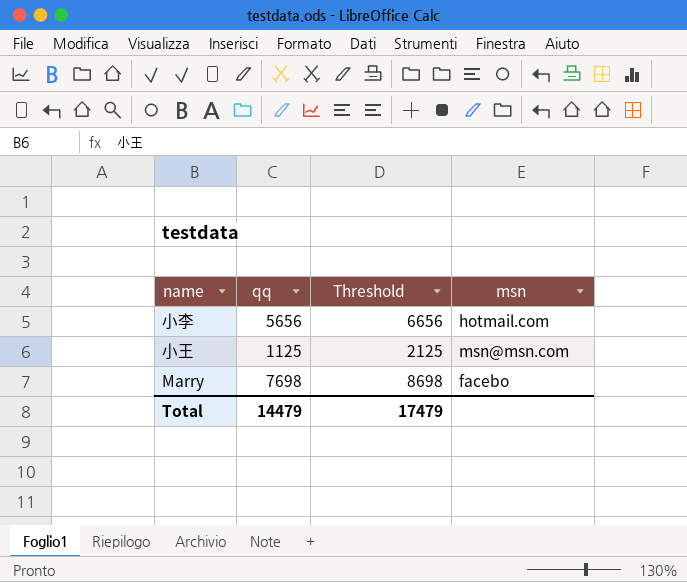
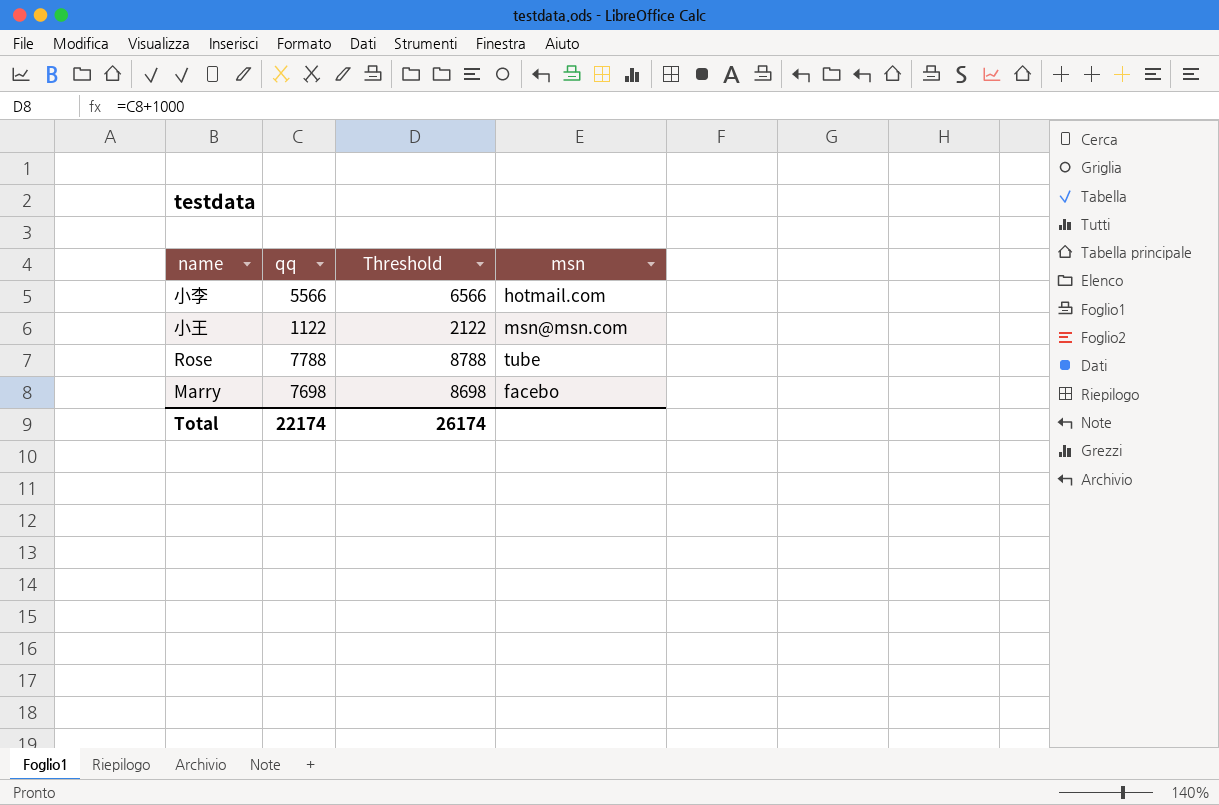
小李 | qq: 5656 -> 5566
小李 | Threshold: 6656 -> 6566
小王 | qq: 1125 -> 1122
小王 | Threshold: 2125 -> 2122
row Rose: none -> 7788 | 8788 | tube
Total | qq: 14479 -> 22174
Total | Threshold: 17479 -> 26174

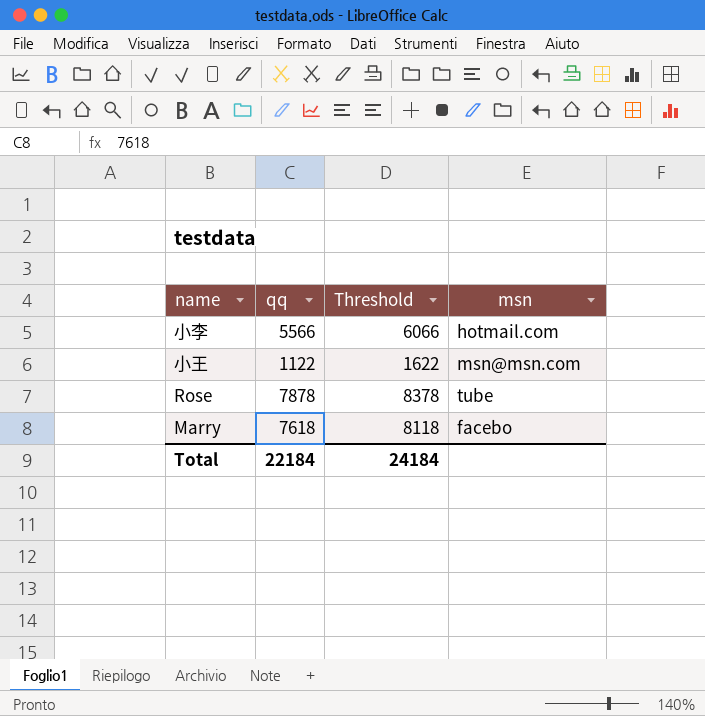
column Threshold | formula: [qq] + 1000 -> [qq] + 500
Rose | qq: 7788 -> 7878
Marry | qq: 7698 -> 7618
Total | qq: 22174 -> 22184
Total | Threshold: 26174 -> 24184

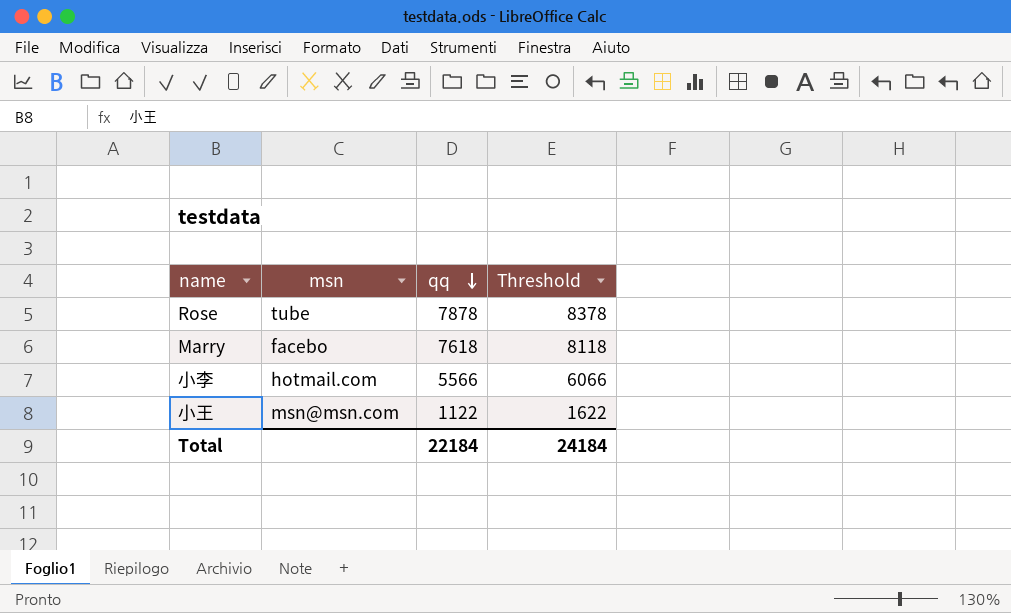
row order: none -> qq descending
column msn | position: 4 -> 2

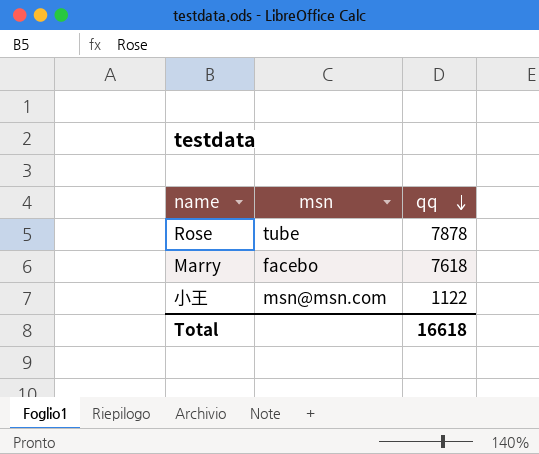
column Threshold | formula: [qq] + 500 -> none
row 小李: hotmail.com | 5566 | 6066 -> none
Total | qq: 22184 -> 16618

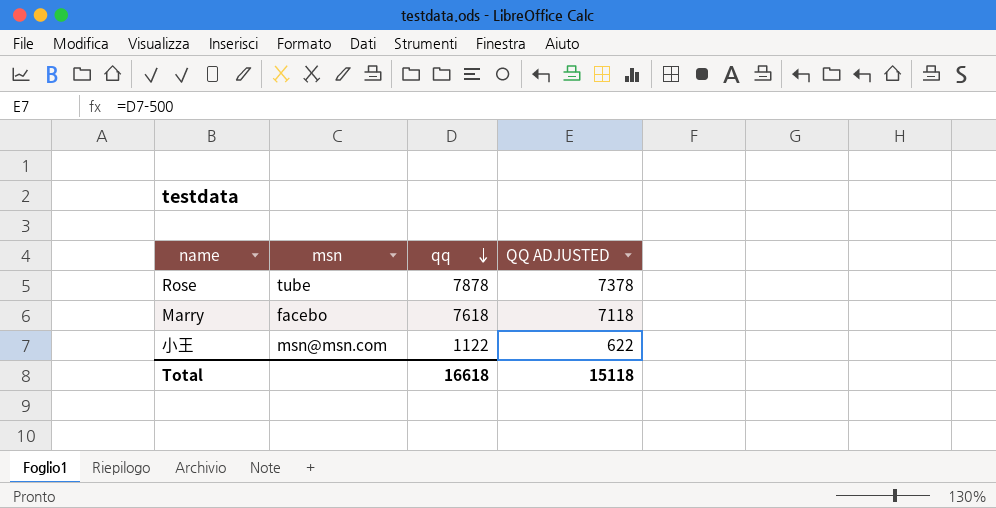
column QQ ADJUSTED | formula: none -> [qq] - 500

